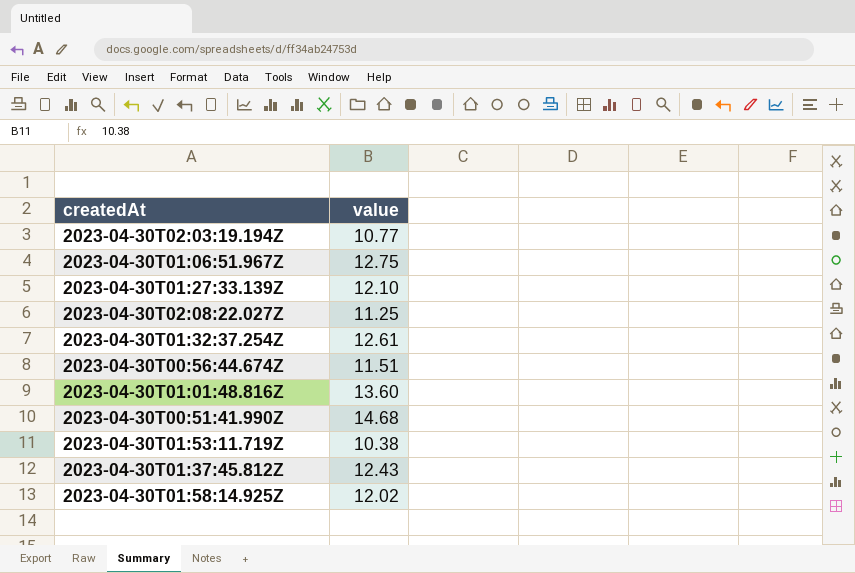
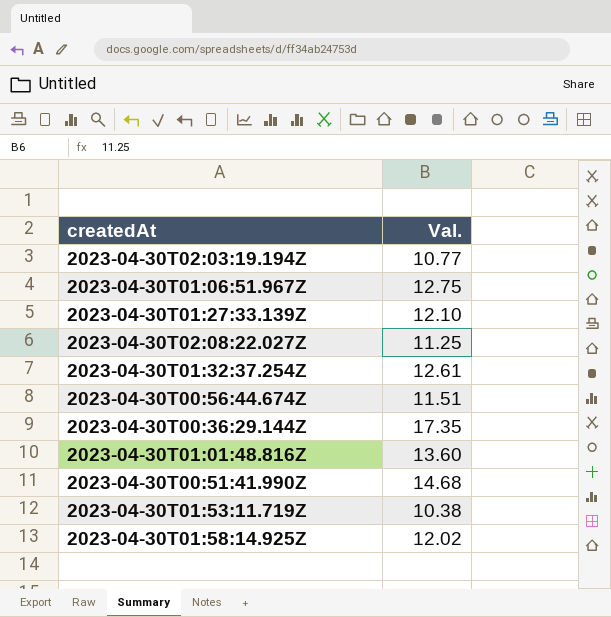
column name: value -> Val.
row 2023-04-30T01:37:45.812Z: 12.43 -> none
row 2023-04-30T00:36:29.144Z: none -> 17.35

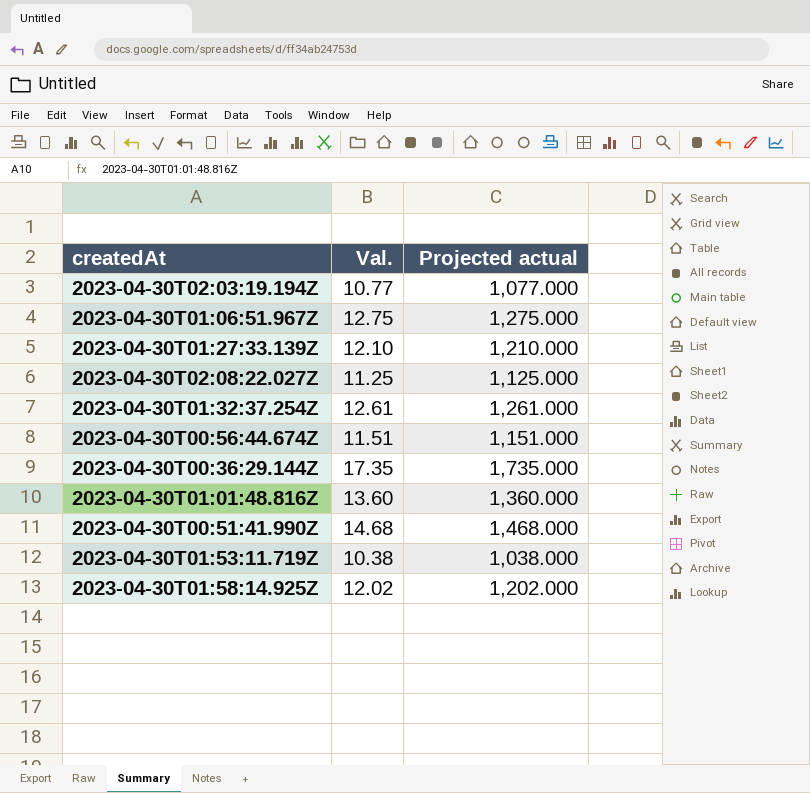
column Projected actual | formula: none -> [Val.] * 100

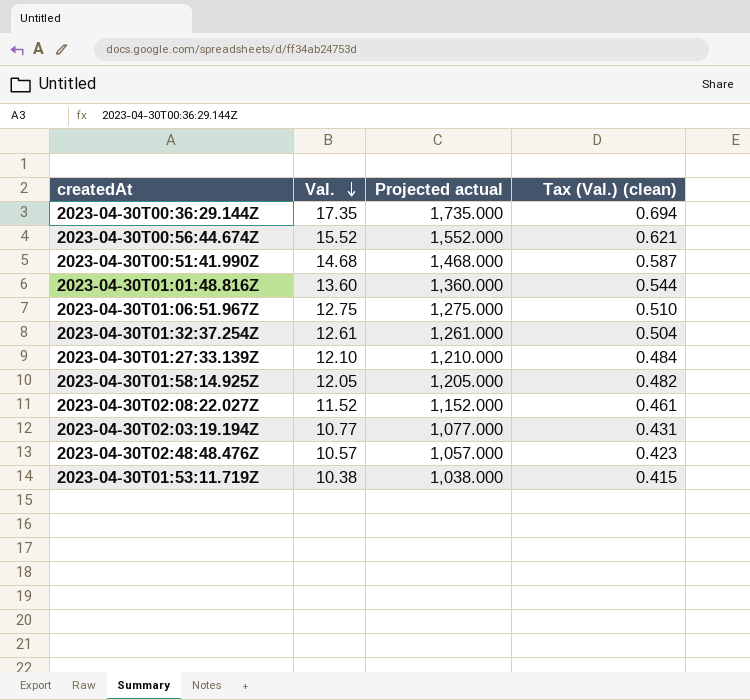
row order: none -> Val. descending
column Tax (Val.) (clean) | formula: none -> [Val.] * 0.04
2023-04-30T00:56:44.674Z | Val.: 11.51 -> 15.52
2023-04-30T00:56:44.674Z | Projected actual: 1,151.000 -> 1,552.000
2023-04-30T01:58:14.925Z | Val.: 12.02 -> 12.05
2023-04-30T01:58:14.925Z | Projected actual: 1,202.000 -> 1,205.000
2023-04-30T02:08:22.027Z | Val.: 11.25 -> 11.52
2023-04-30T02:08:22.027Z | Projected actual: 1,125.000 -> 1,152.000
row 2023-04-30T02:48:48.476Z: none -> 10.57 | 1,057.000 | 0.423

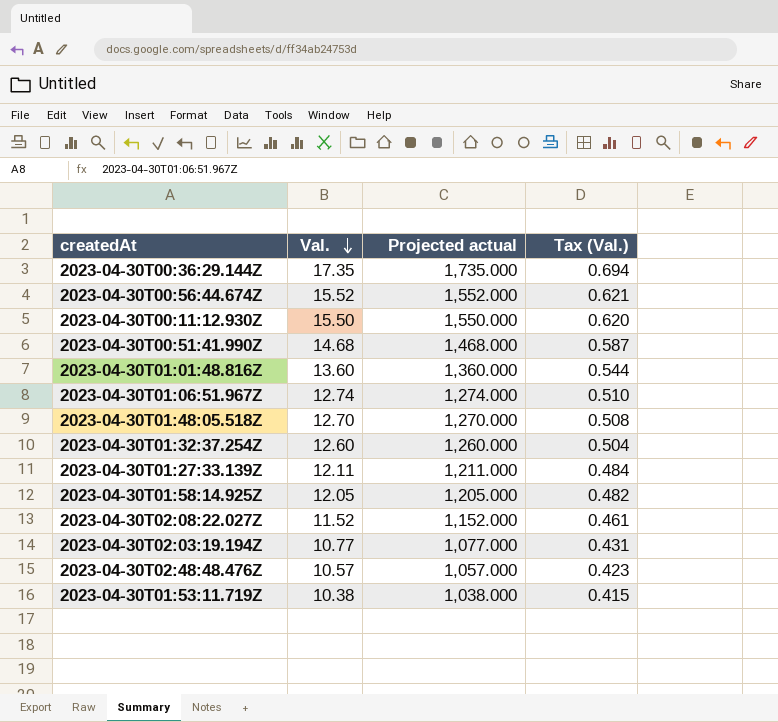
column name: Tax (Val.) (clean) -> Tax (Val.)
row 2023-04-30T00:11:12.930Z: none -> 15.50 | 1,550.000 | 0.620
2023-04-30T01:06:51.967Z | Val.: 12.75 -> 12.74
2023-04-30T01:06:51.967Z | Projected actual: 1,275.000 -> 1,274.000
row 2023-04-30T01:48:05.518Z: none -> 12.70 | 1,270.000 | 0.508
2023-04-30T01:32:37.254Z | Val.: 12.61 -> 12.60
2023-04-30T01:32:37.254Z | Projected actual: 1,261.000 -> 1,260.000
2023-04-30T01:27:33.139Z | Val.: 12.10 -> 12.11
2023-04-30T01:27:33.139Z | Projected actual: 1,210.000 -> 1,211.000

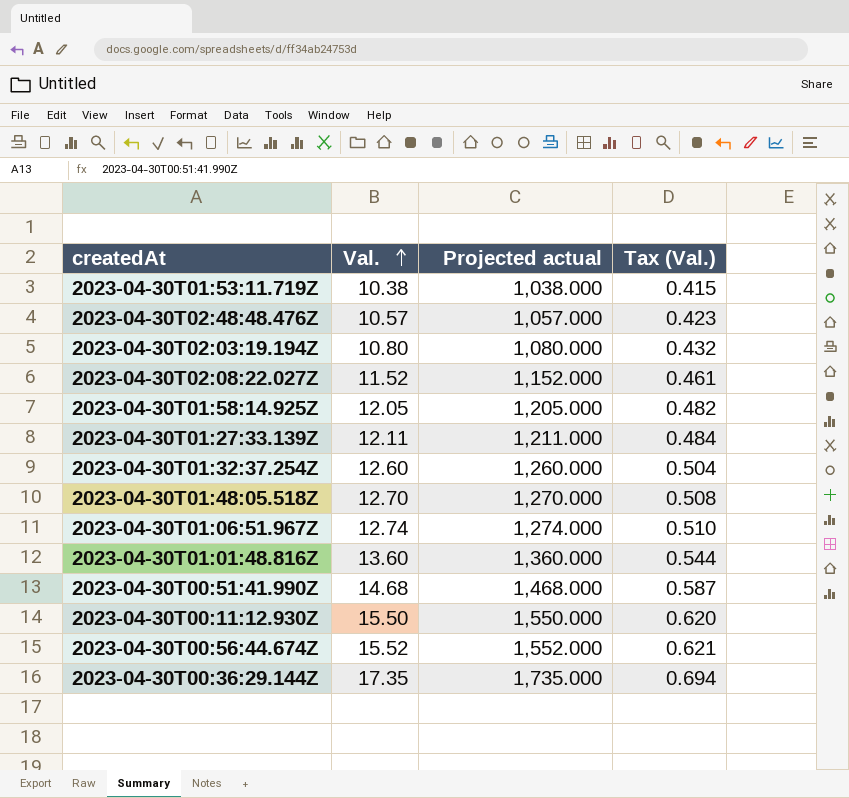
row order: Val. descending -> Val. ascending
2023-04-30T02:03:19.194Z | Val.: 10.77 -> 10.80
2023-04-30T02:03:19.194Z | Projected actual: 1,077.000 -> 1,080.000
2023-04-30T02:03:19.194Z | Tax (Val.): 0.431 -> 0.432

